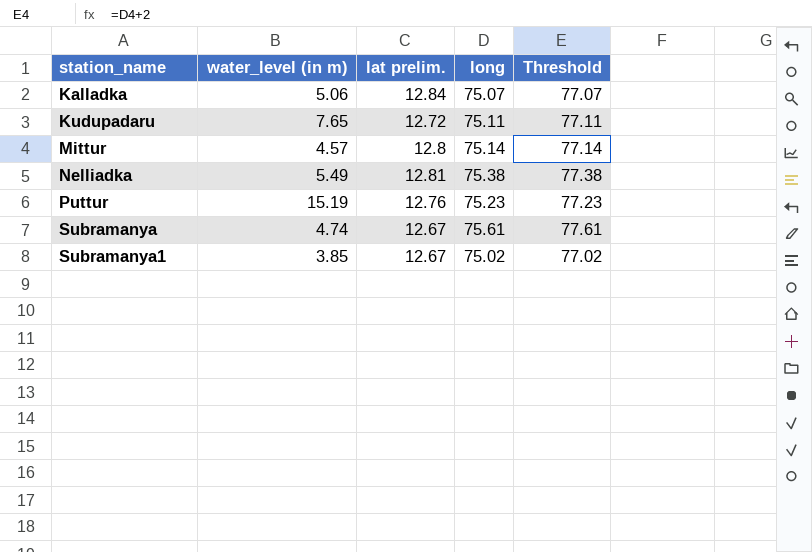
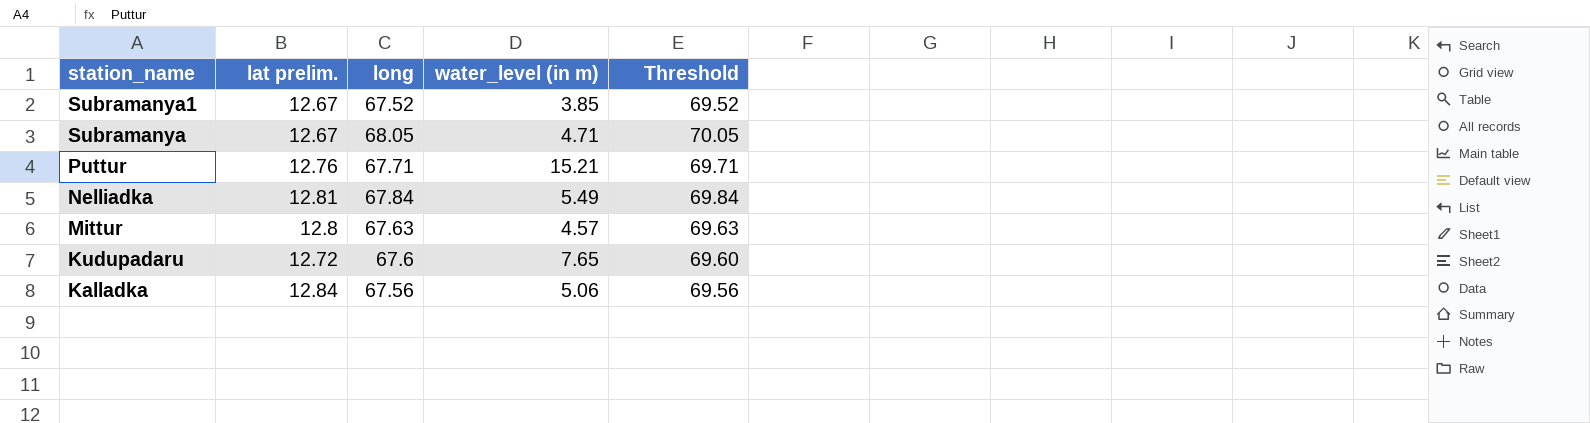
row order: station_name ascending -> station_name descending
column water_level (in m) | position: 2 -> 4
Subramanya1 | long: 75.02 -> 67.52
Subramanya1 | Threshold: 77.02 -> 69.52
Subramanya | long: 75.61 -> 68.05
Subramanya | water_level (in m): 4.74 -> 4.71
Subramanya | Threshold: 77.61 -> 70.05
Puttur | long: 75.23 -> 67.71
Puttur | water_level (in m): 15.19 -> 15.21
Puttur | Threshold: 77.23 -> 69.71
Nelliadka | long: 75.38 -> 67.84
Nelliadka | Threshold: 77.38 -> 69.84
Mittur | long: 75.14 -> 67.63
Mittur | Threshold: 77.14 -> 69.63
Kudupadaru | long: 75.11 -> 67.6
Kudupadaru | Threshold: 77.11 -> 69.60
Kalladka | long: 75.07 -> 67.56
Kalladka | Threshold: 77.07 -> 69.56

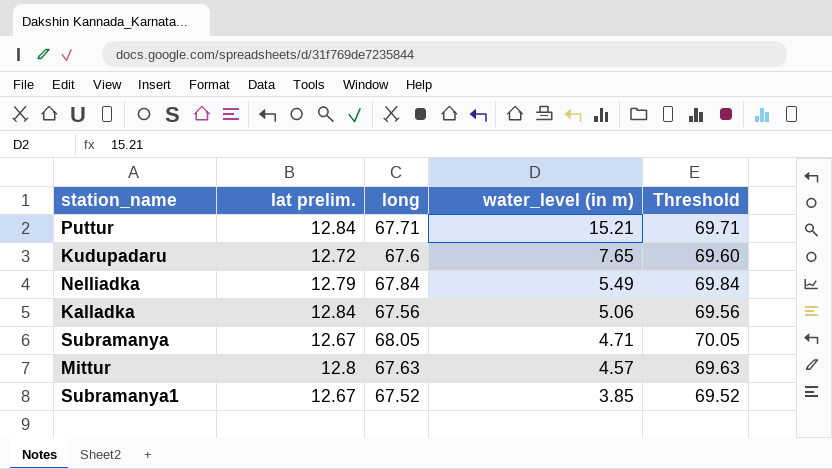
row order: station_name descending -> water_level (in m) descending
Puttur | lat prelim.: 12.76 -> 12.84
Nelliadka | lat prelim.: 12.81 -> 12.79

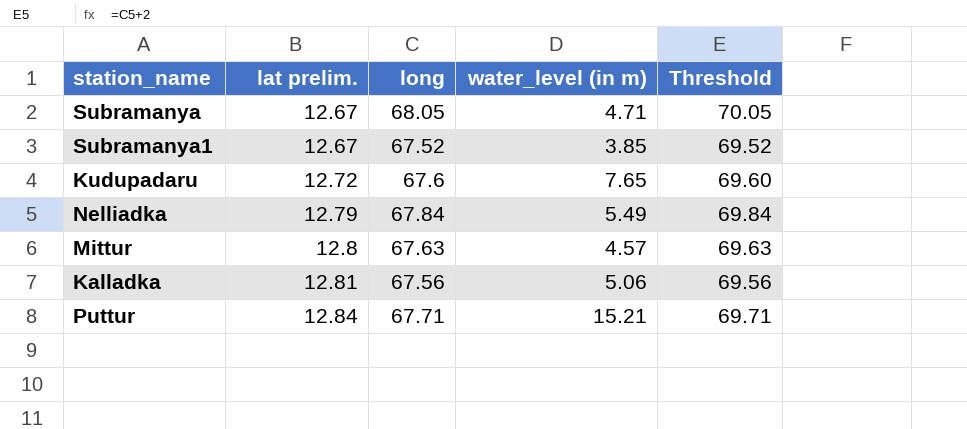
row order: water_level (in m) descending -> lat prelim. ascending
Kalladka | lat prelim.: 12.84 -> 12.81

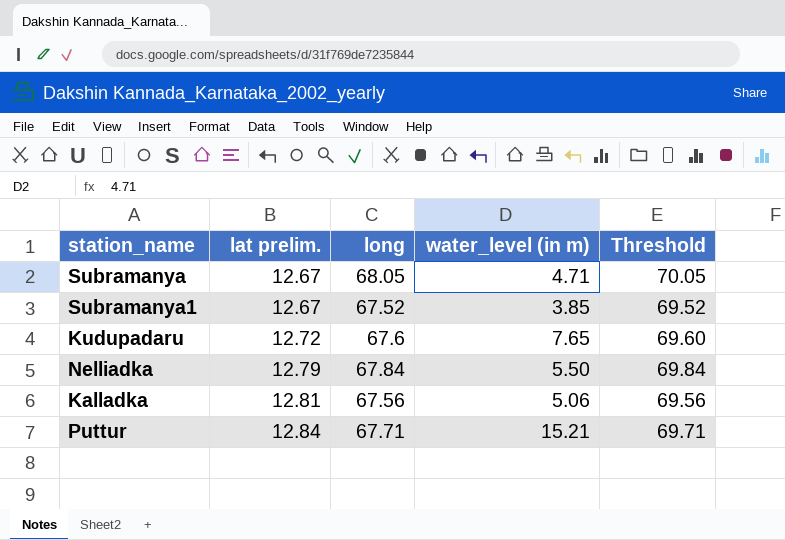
row Mittur: 12.8 | 67.63 | 4.57 | 69.63 -> none
Nelliadka | water_level (in m): 5.49 -> 5.50

